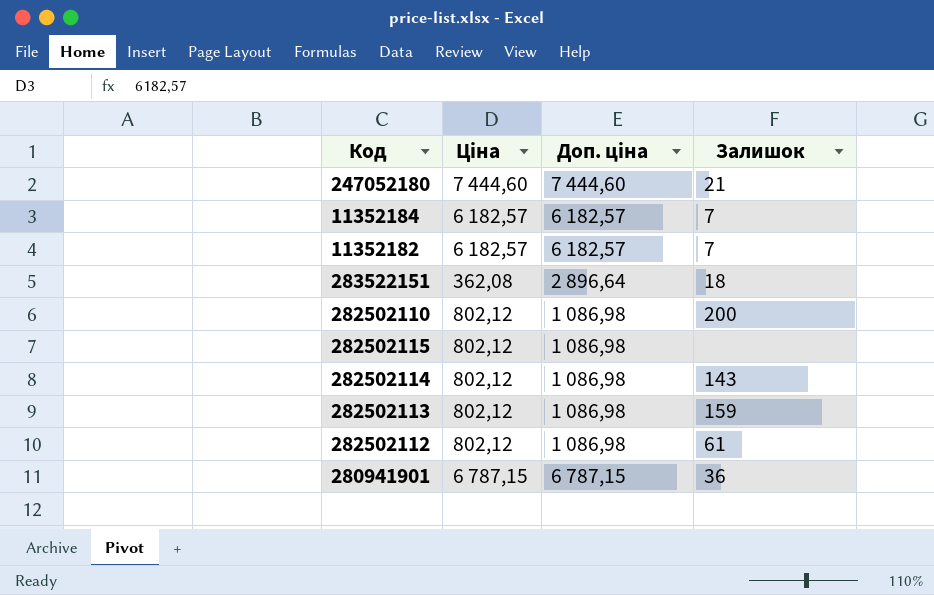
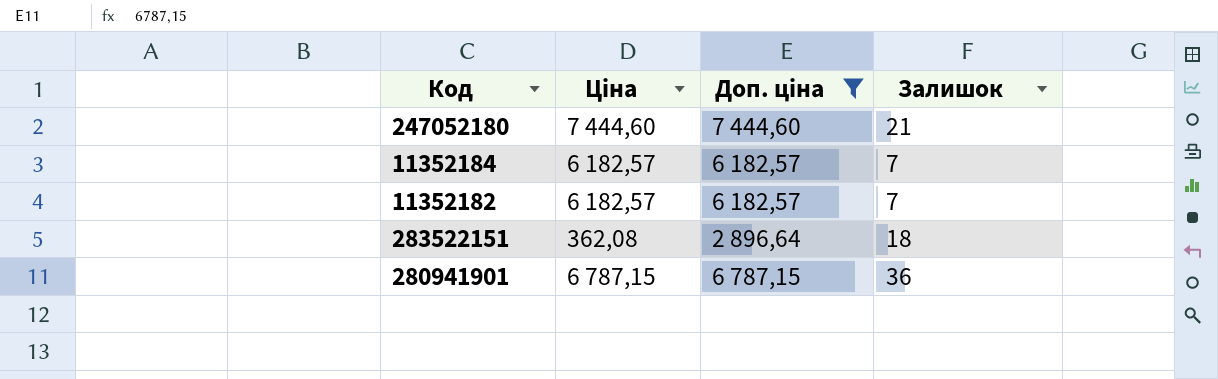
filter: none -> Доп. ціна != 1 086,98

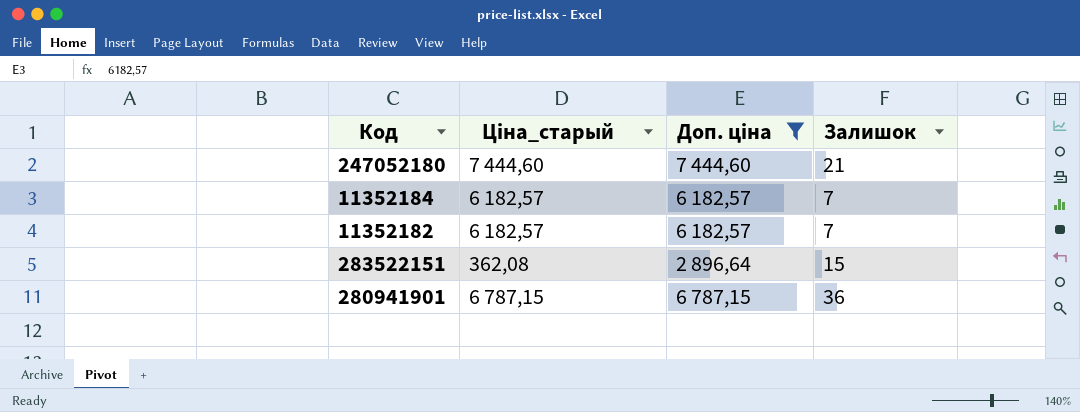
column name: Ціна -> Ціна_старый
283522151 | Залишок: 18 -> 15

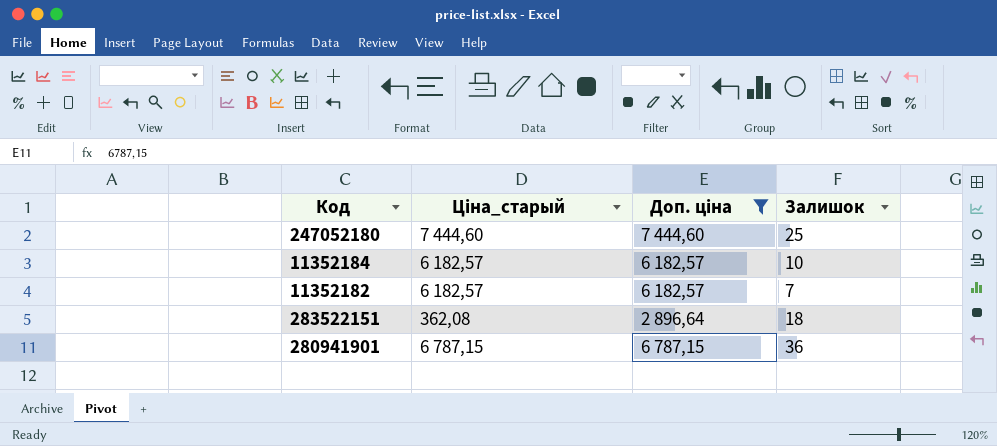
247052180 | Залишок: 21 -> 25
11352184 | Залишок: 7 -> 10
283522151 | Залишок: 15 -> 18

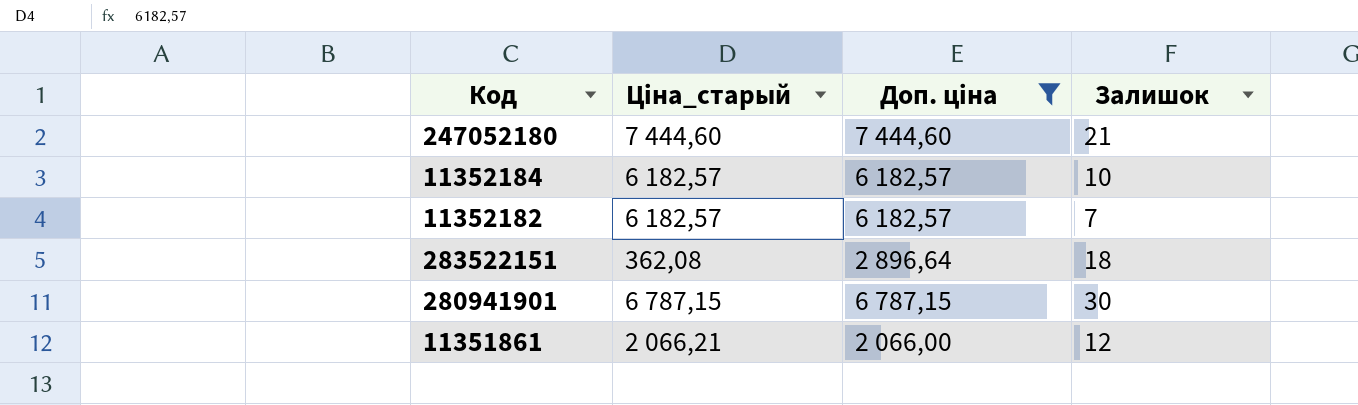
247052180 | Залишок: 25 -> 21
280941901 | Залишок: 36 -> 30
row 11351861: none -> 2 066,21 | 2 066,00 | 12

